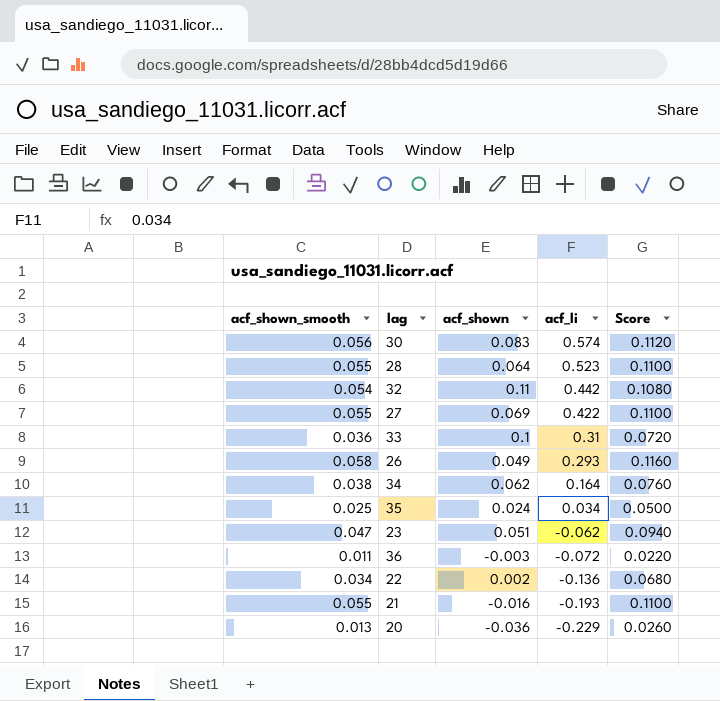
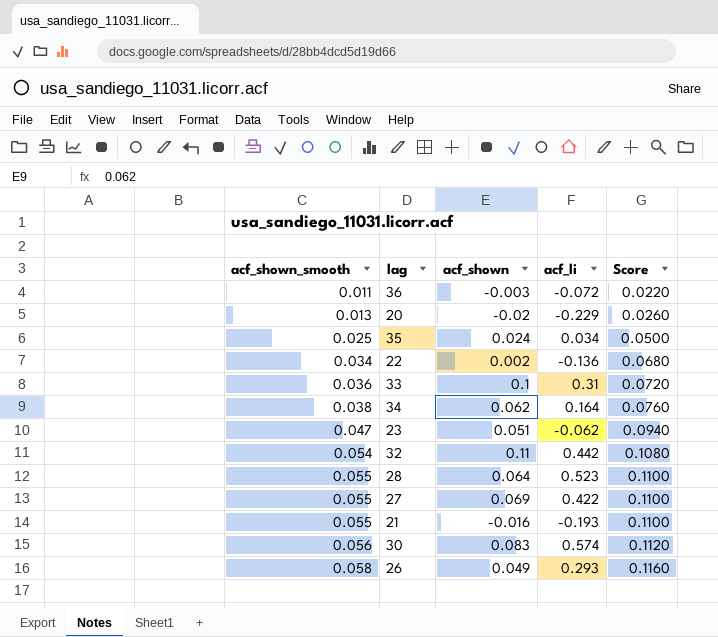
row order: acf_li descending -> acf_shown_smooth ascending
20 | acf_shown: -0.036 -> -0.02

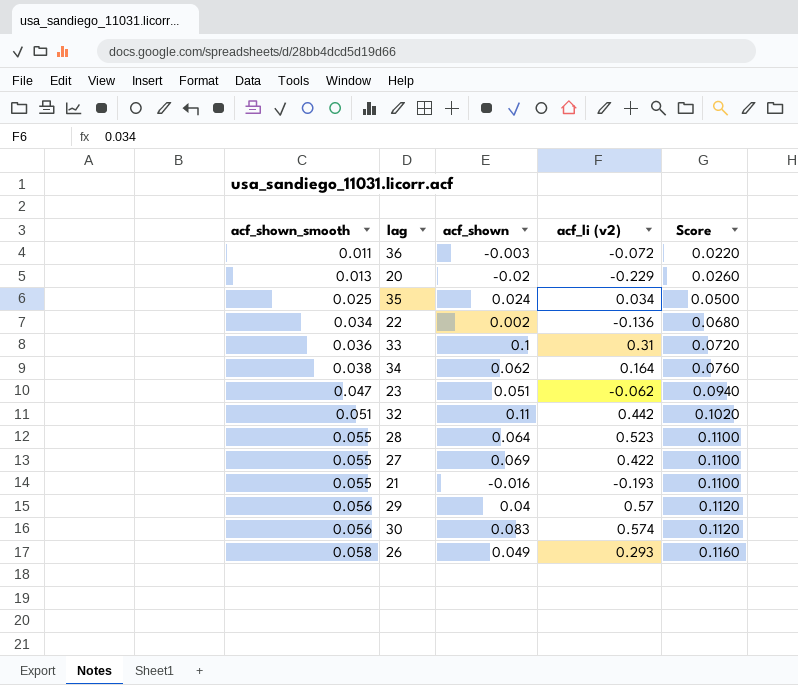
column name: acf_li -> acf_li (v2)
32 | acf_shown_smooth: 0.054 -> 0.051
32 | Score: 0.1080 -> 0.1020
row 29: none -> 0.056 | 0.04 | 0.57 | 0.1120

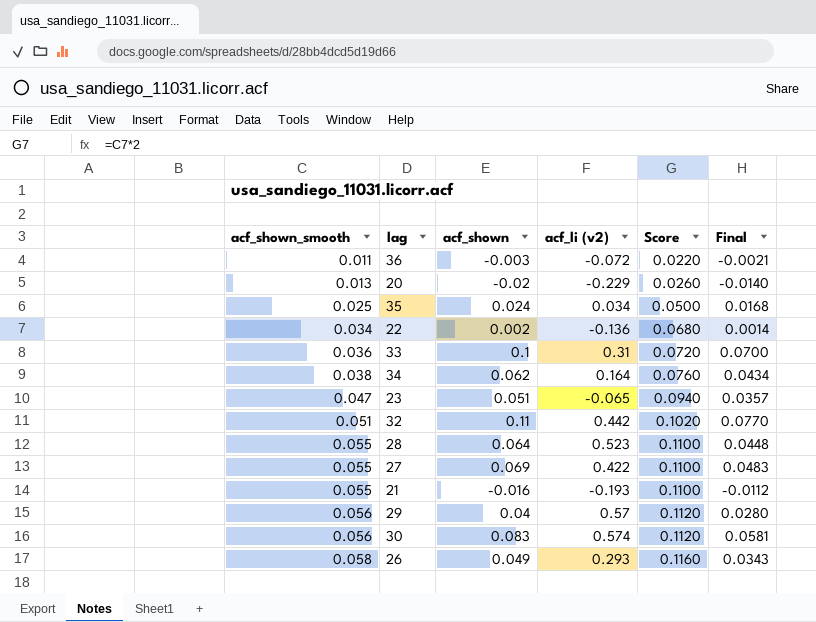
column Final | formula: none -> [acf_shown] * 0.7
23 | acf_li (v2): -0.062 -> -0.065

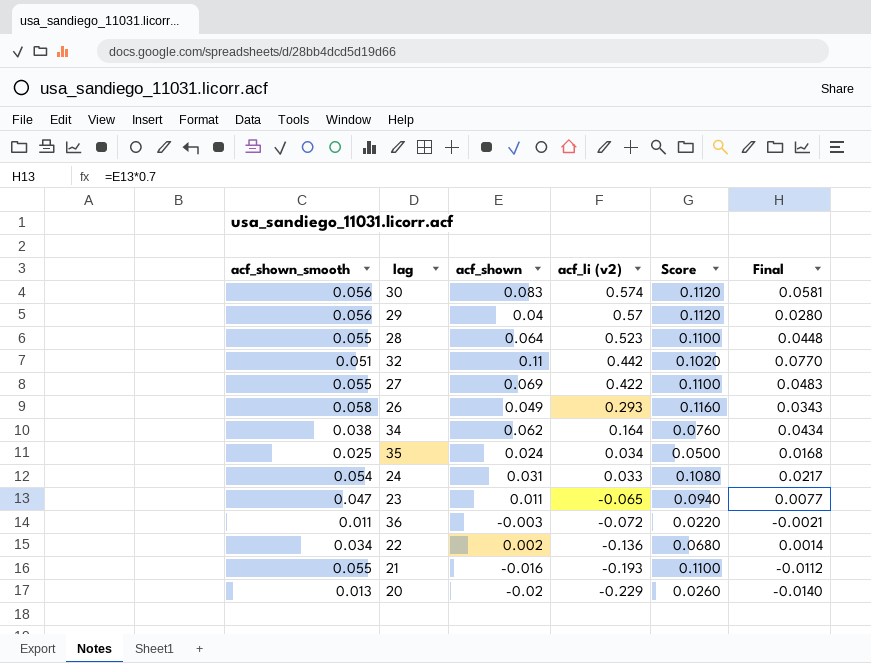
row order: acf_shown_smooth ascending -> acf_li (v2) descending
row 33: 0.036 | 0.1 | 0.31 | 0.0720 | 0.0700 -> none
row 24: none -> 0.054 | 0.031 | 0.033 | 0.1080 | 0.0217
23 | acf_shown: 0.051 -> 0.011
23 | Final: 0.0357 -> 0.0077

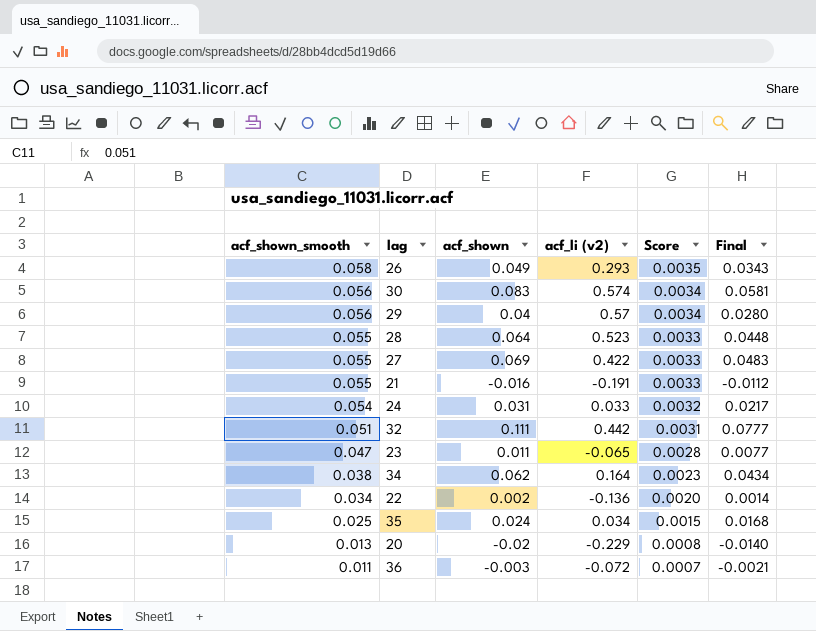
row order: acf_li (v2) descending -> acf_shown_smooth descending
column Score | formula: [acf_shown_smooth] * 2 -> [acf_shown_smooth] * 0.06
21 | acf_li (v2): -0.193 -> -0.191
32 | acf_shown: 0.11 -> 0.111
32 | Final: 0.0770 -> 0.0777

